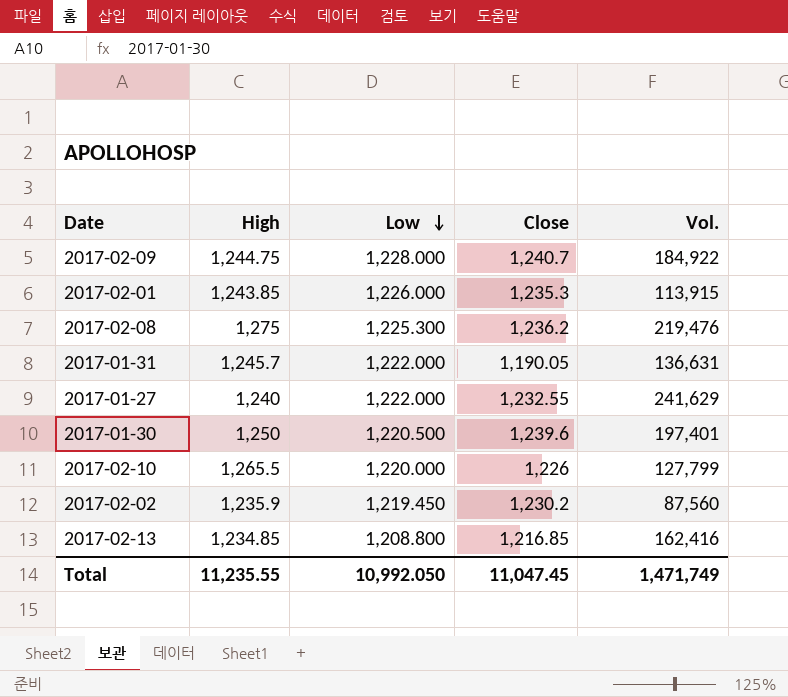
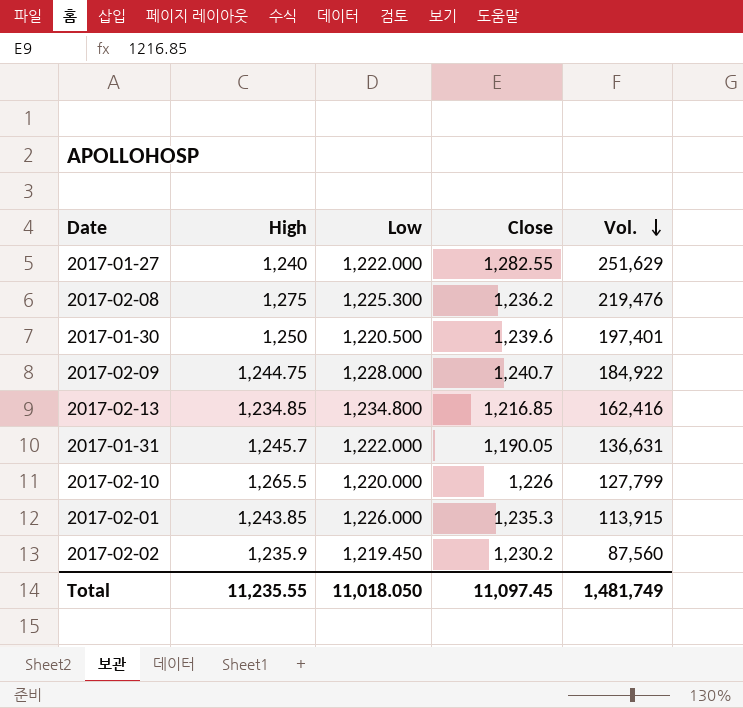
row order: Low descending -> Vol. descending
2017-01-27 | Close: 1,232.55 -> 1,282.55
2017-01-27 | Vol.: 241,629 -> 251,629
2017-02-13 | Low: 1,208.800 -> 1,234.800
Total | Low: 10,992.050 -> 11,018.050
Total | Close: 11,047.45 -> 11,097.45
Total | Vol.: 1,471,749 -> 1,481,749

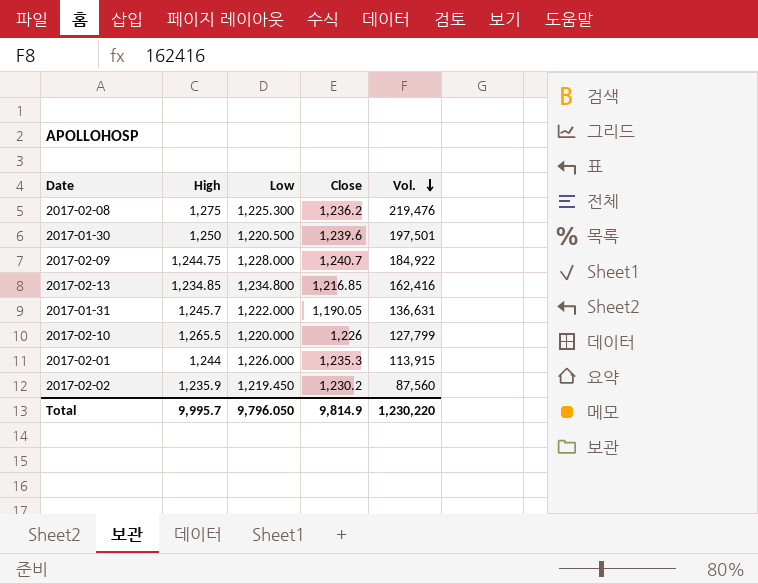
row 2017-01-27: 1,240 | 1,222.000 | 1,282.55 | 251,629 -> none
2017-01-30 | Vol.: 197,401 -> 197,501
2017-02-01 | High: 1,243.85 -> 1,244
Total | High: 11,235.55 -> 9,995.7
Total | Low: 11,018.050 -> 9,796.050
Total | Close: 11,097.45 -> 9,814.9
Total | Vol.: 1,481,749 -> 1,230,220

